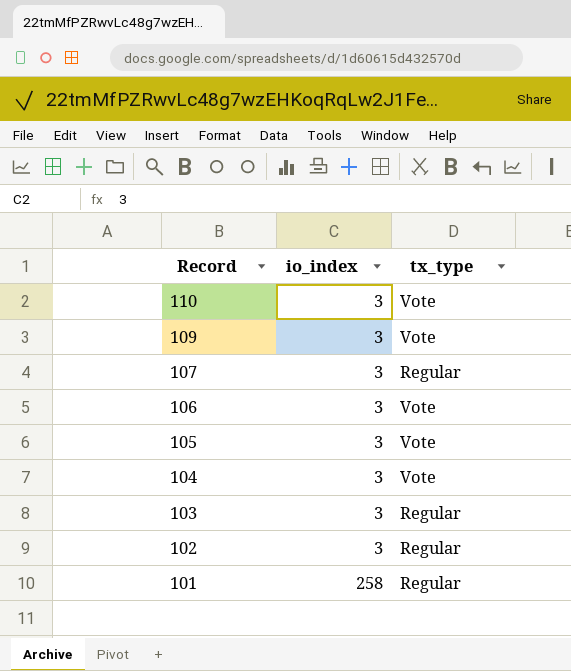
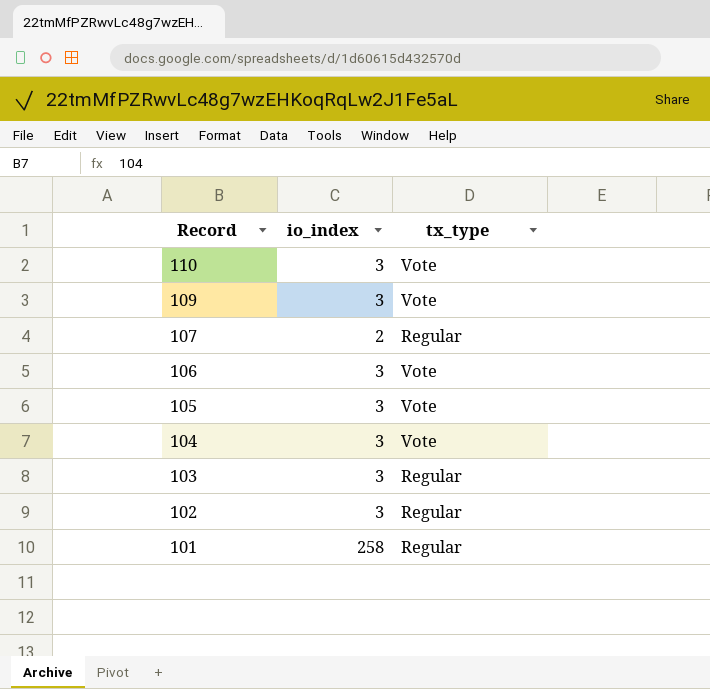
107 | io_index: 3 -> 2

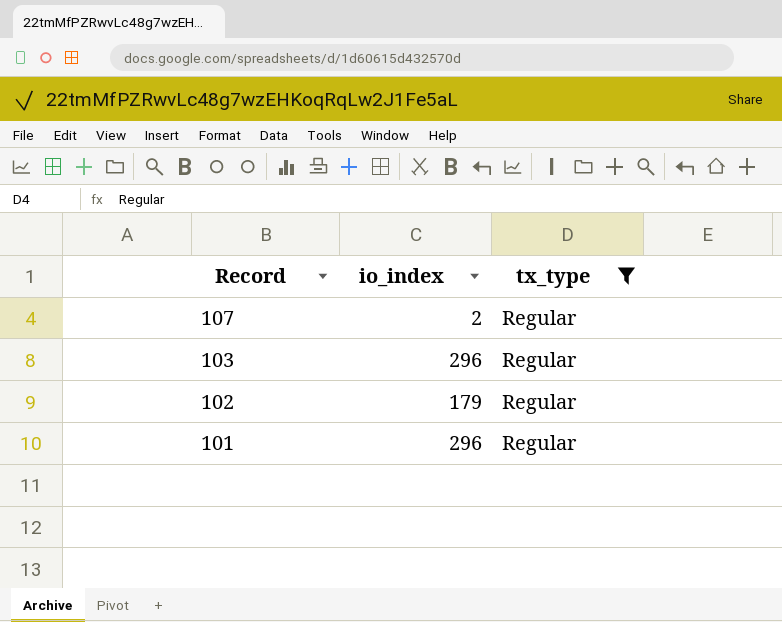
filter: none -> tx_type = Regular
103 | io_index: 3 -> 296
102 | io_index: 3 -> 179
101 | io_index: 258 -> 296

